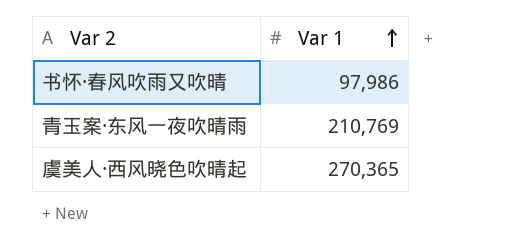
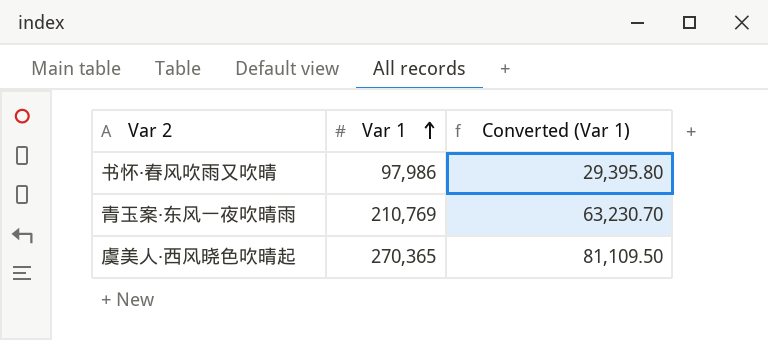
column Converted (Var 1) | formula: none -> [Var 1] * 0.3

